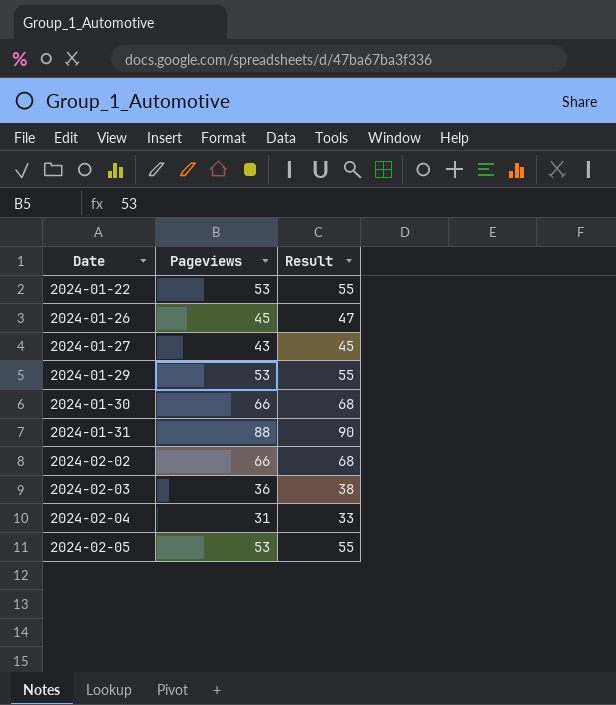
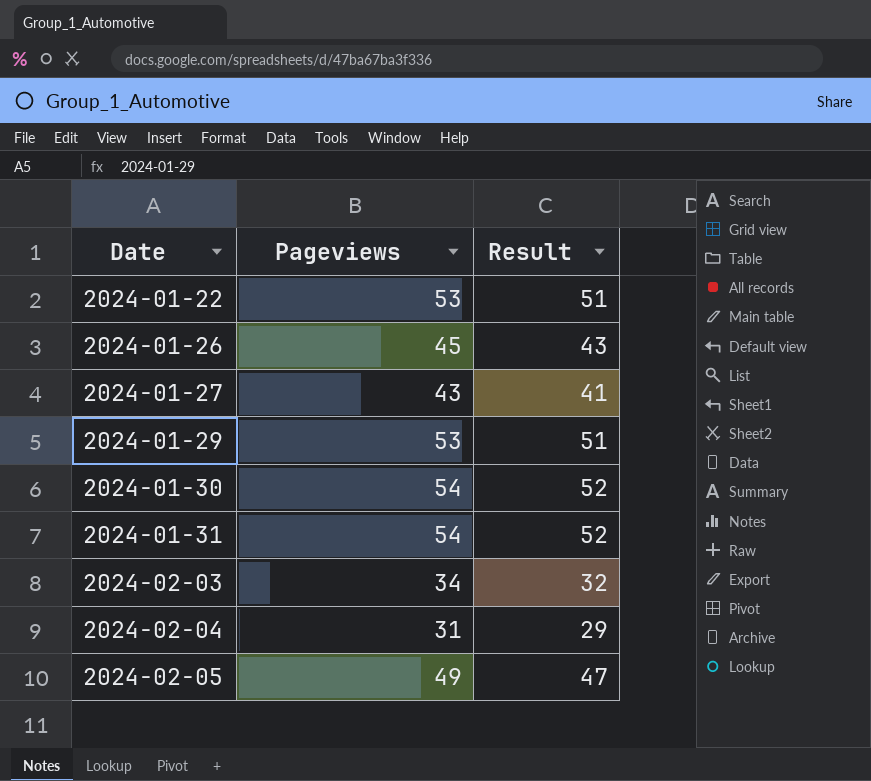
column Result | formula: [Pageviews] + 2 -> [Pageviews] - 2
row 2024-02-02: 66 | 68 -> none
2024-01-30 | Pageviews: 66 -> 54
2024-01-31 | Pageviews: 88 -> 54
2024-02-03 | Pageviews: 36 -> 34
2024-02-05 | Pageviews: 53 -> 49

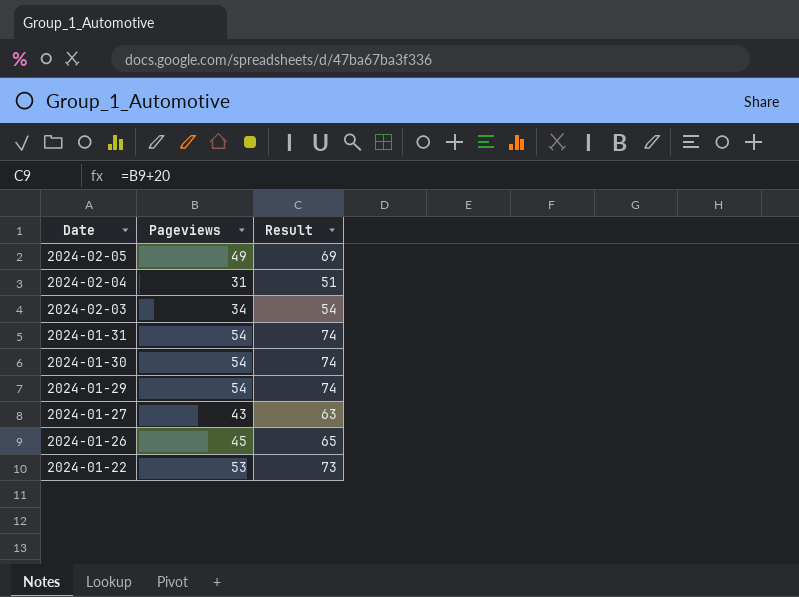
row order: Date ascending -> Date descending
column Result | formula: [Pageviews] - 2 -> [Pageviews] + 20
2024-01-29 | Pageviews: 53 -> 54

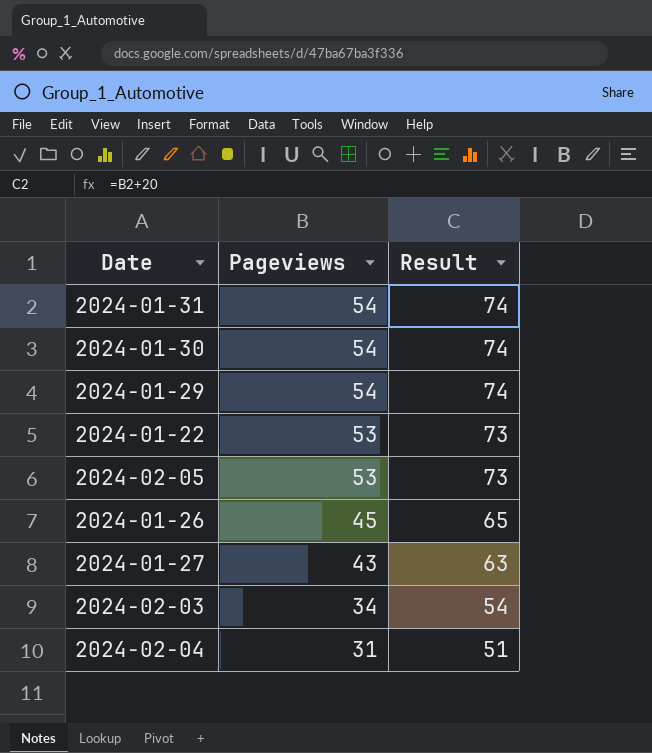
row order: Date descending -> Pageviews descending
2024-02-05 | Pageviews: 49 -> 53
2024-02-05 | Result: 69 -> 73

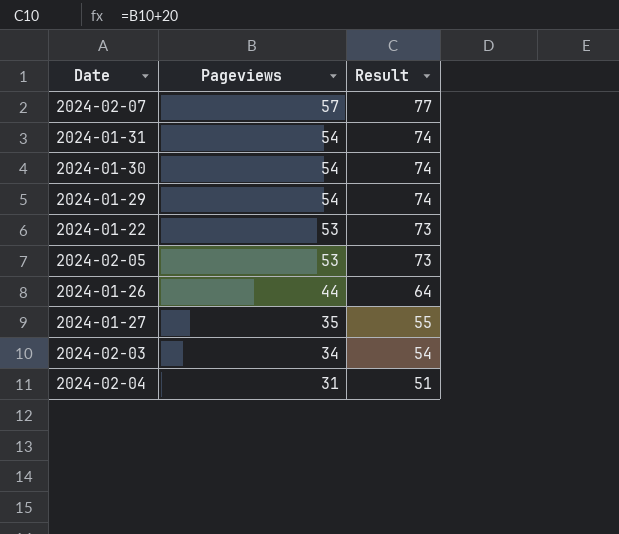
row 2024-02-07: none -> 57 | 77
2024-01-26 | Pageviews: 45 -> 44
2024-01-26 | Result: 65 -> 64
2024-01-27 | Pageviews: 43 -> 35
2024-01-27 | Result: 63 -> 55

